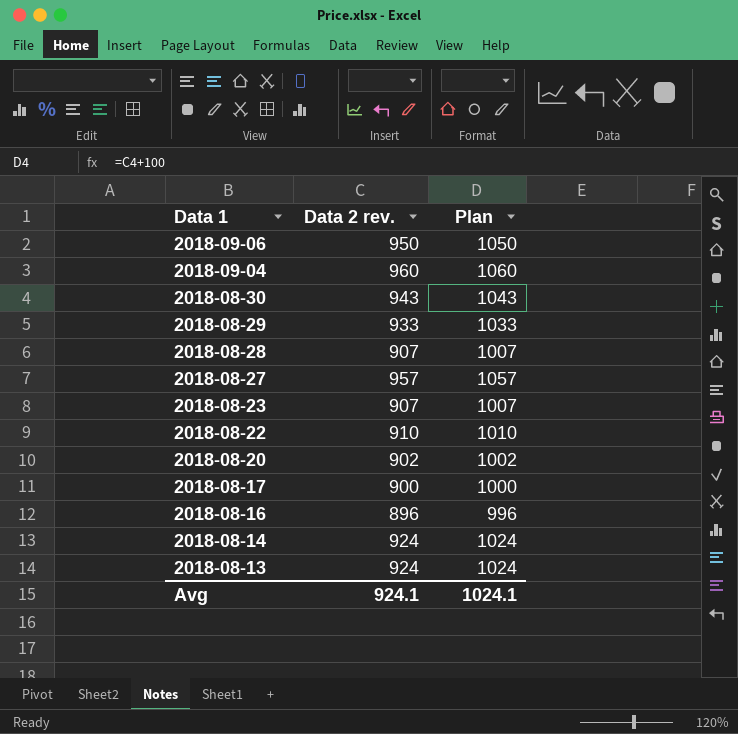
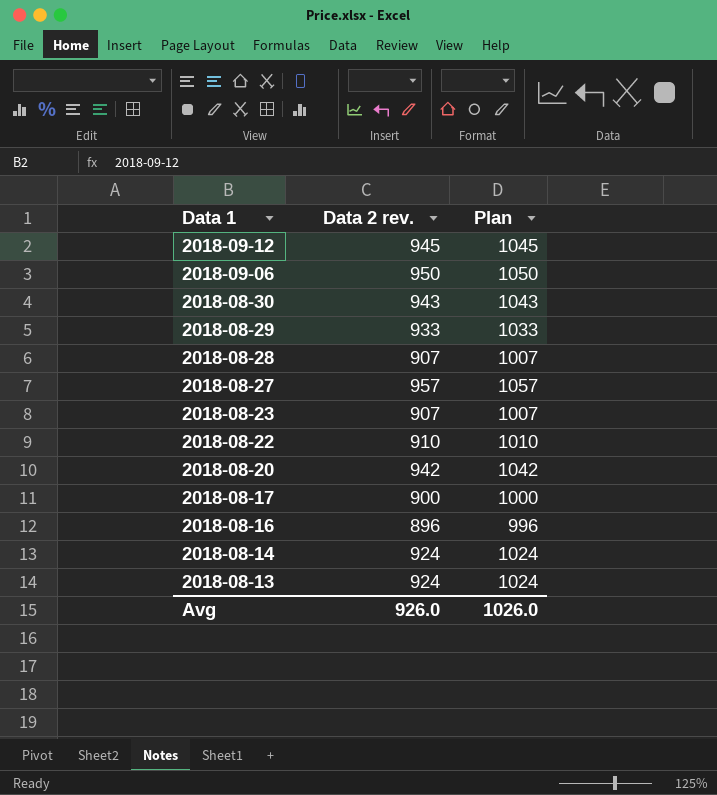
row 2018-09-04: 960 | 1060 -> none
row 2018-09-12: none -> 945 | 1045
2018-08-20 | Data 2 rev.: 902 -> 942
2018-08-20 | Plan: 1002 -> 1042
Avg | Data 2 rev.: 924.1 -> 926.0
Avg | Plan: 1024.1 -> 1026.0

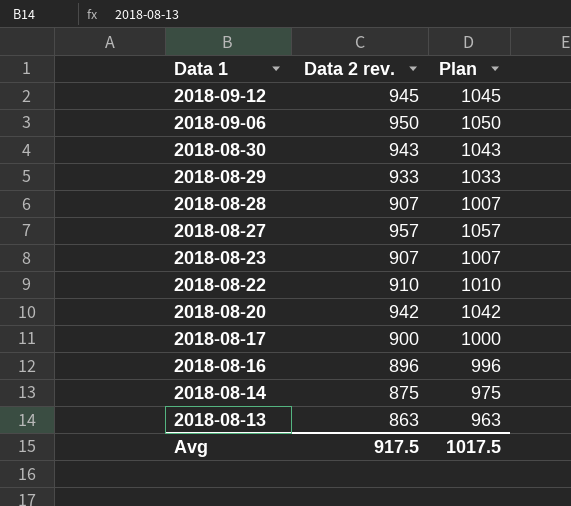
2018-08-14 | Data 2 rev.: 924 -> 875
2018-08-14 | Plan: 1024 -> 975
2018-08-13 | Data 2 rev.: 924 -> 863
2018-08-13 | Plan: 1024 -> 963
Avg | Data 2 rev.: 926.0 -> 917.5
Avg | Plan: 1026.0 -> 1017.5

